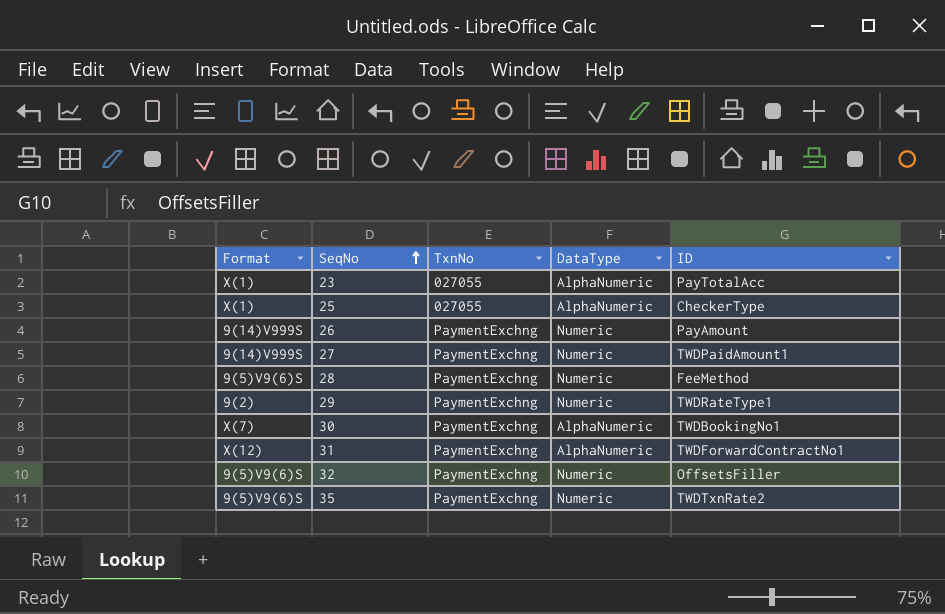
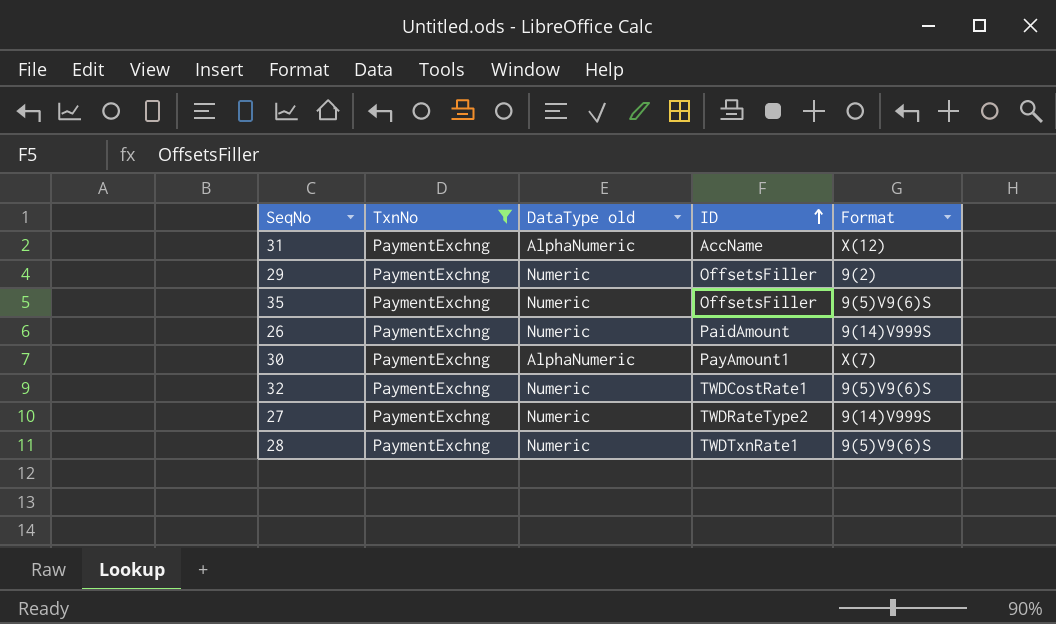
filter: none -> TxnNo = PaymentExchng
row order: SeqNo ascending -> ID ascending
column name: DataType -> DataType old
column Format | position: 1 -> 5
31 | ID: TWDForwardContractNo1 -> AccName
29 | ID: TWDRateType1 -> OffsetsFiller
35 | ID: TWDTxnRate2 -> OffsetsFiller
26 | ID: PayAmount -> PaidAmount
30 | ID: TWDBookingNo1 -> PayAmount1
32 | ID: OffsetsFiller -> TWDCostRate1
27 | ID: TWDPaidAmount1 -> TWDRateType2
28 | ID: FeeMethod -> TWDTxnRate1

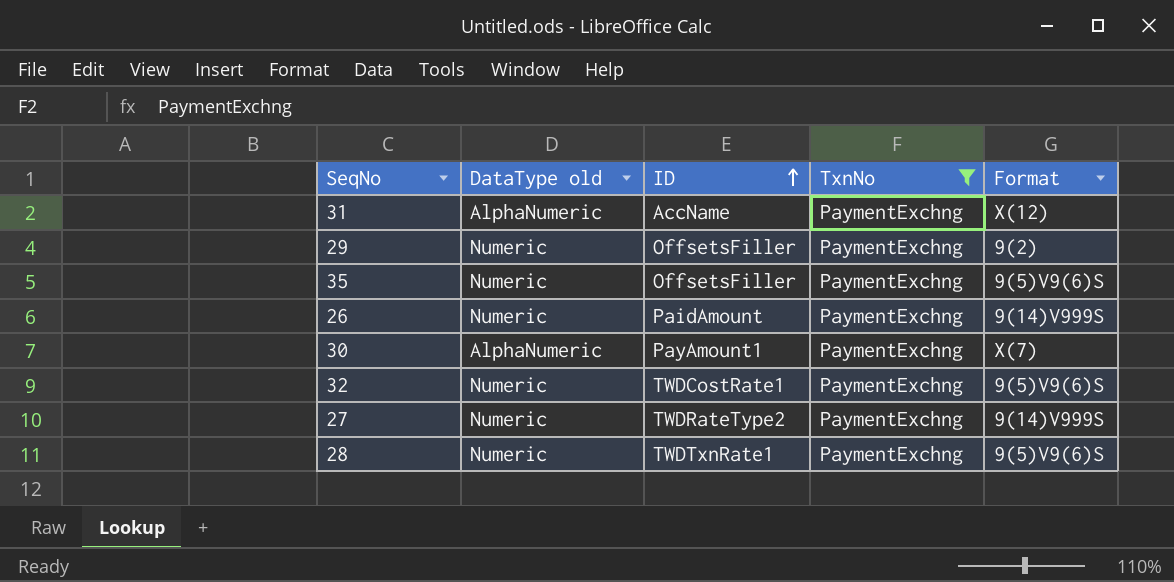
column TxnNo | position: 2 -> 4

